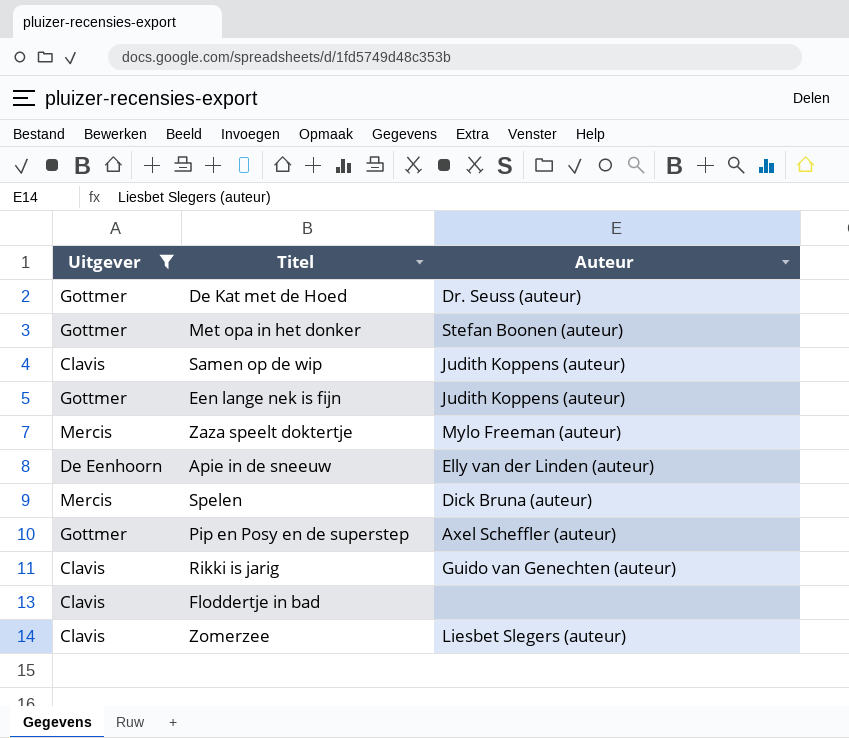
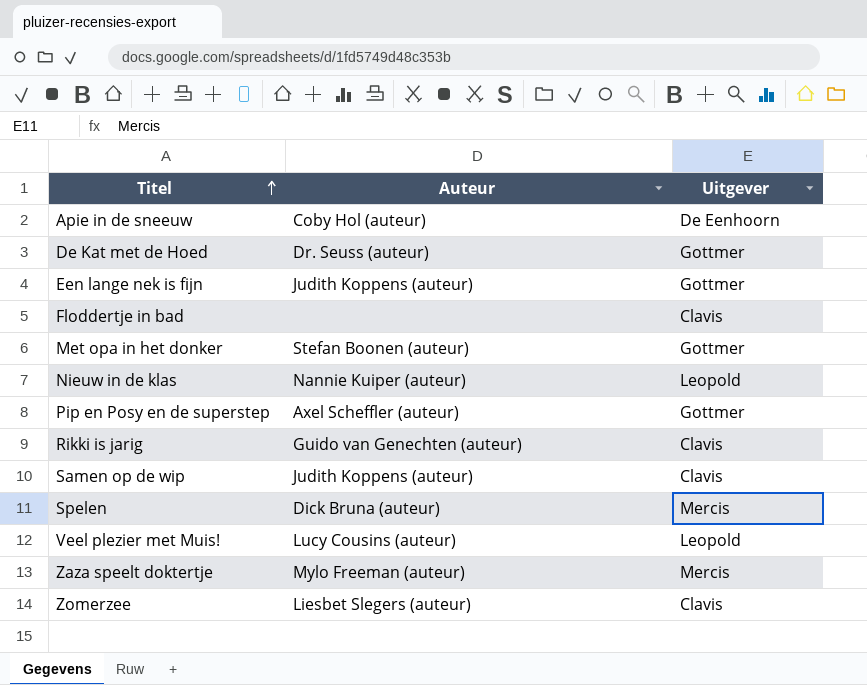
filter: Uitgever != Leopold -> none
row order: none -> Titel ascending
column Uitgever | position: 1 -> 3
Apie in de sneeuw | Auteur: Elly van der Linden (auteur) -> Coby Hol (auteur)

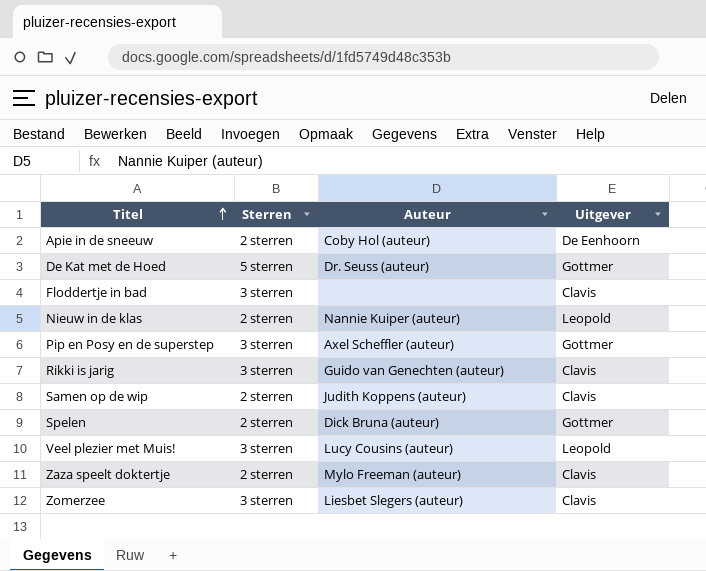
column Sterren | position: none -> 2
row Een lange nek is fijn: Judith Koppens (auteur) | Gottmer -> none
row Met opa in het donker: Stefan Boonen (auteur) | Gottmer -> none
Spelen | Uitgever: Mercis -> Gottmer
Zaza speelt doktertje | Uitgever: Mercis -> Clavis

